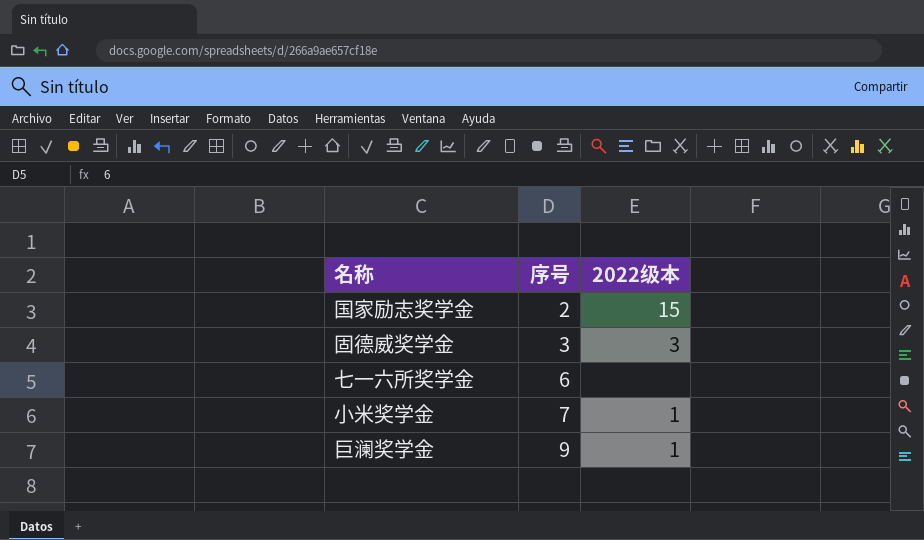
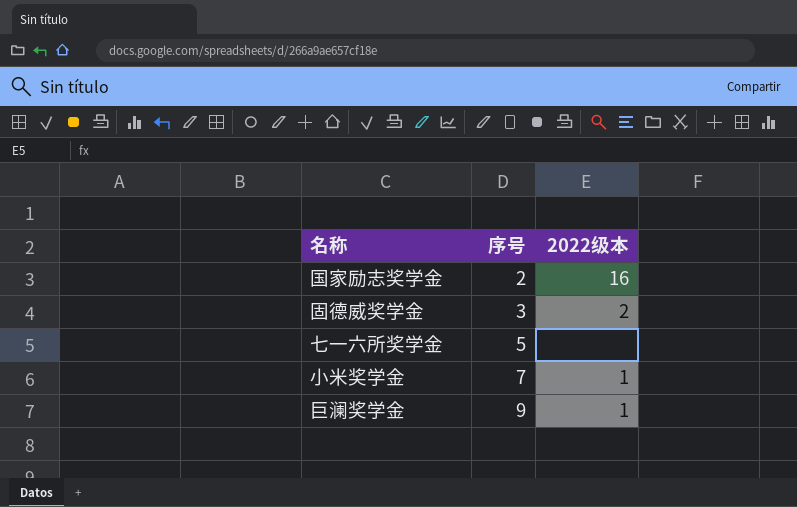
国家励志奖学金 | 2022级本: 15 -> 16
固德威奖学金 | 2022级本: 3 -> 2
七一六所奖学金 | 序号: 6 -> 5

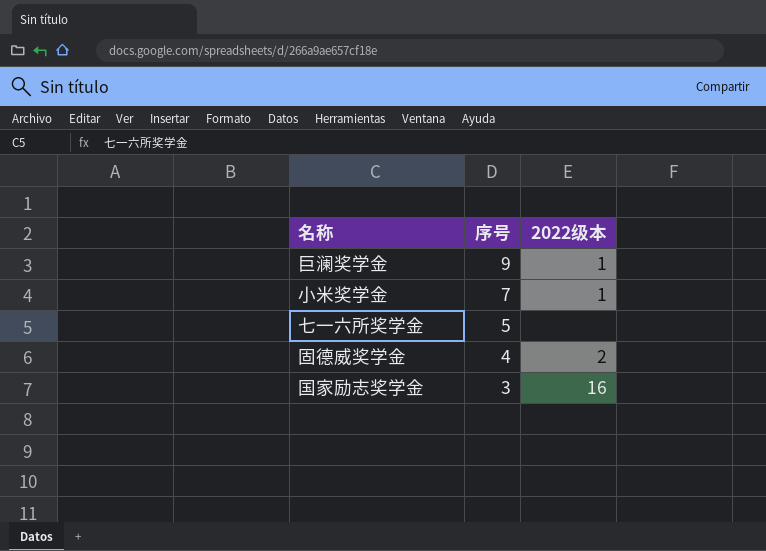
row order: 序号 ascending -> 序号 descending
固德威奖学金 | 序号: 3 -> 4
国家励志奖学金 | 序号: 2 -> 3

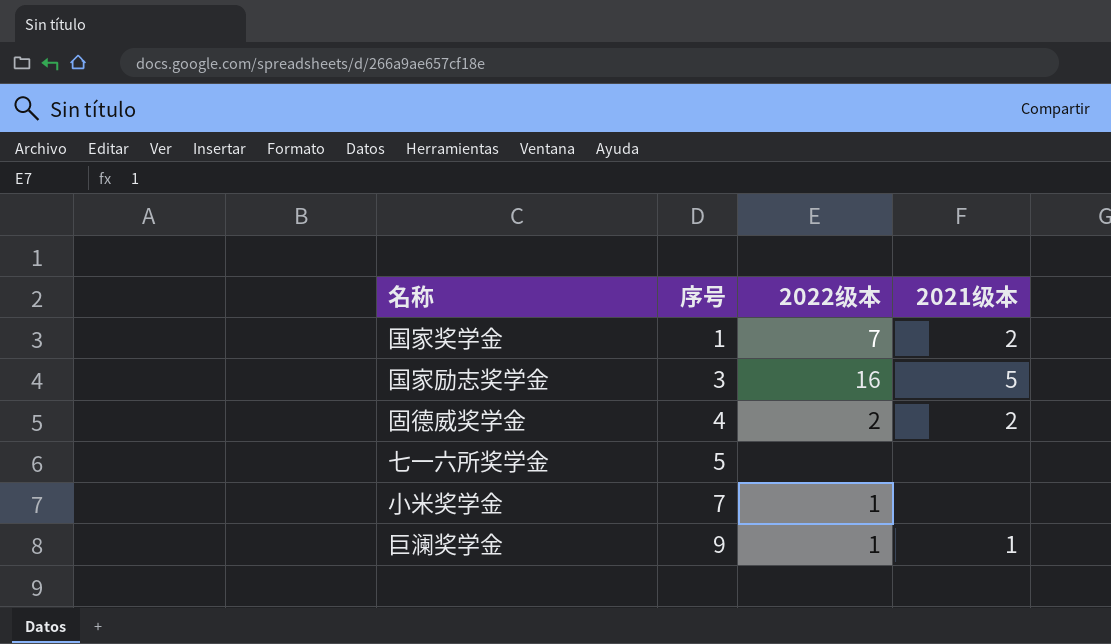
row order: 序号 descending -> 序号 ascending
column 2021级本 | position: none -> 4
row 国家奖学金: none -> 1 | 7 | 2

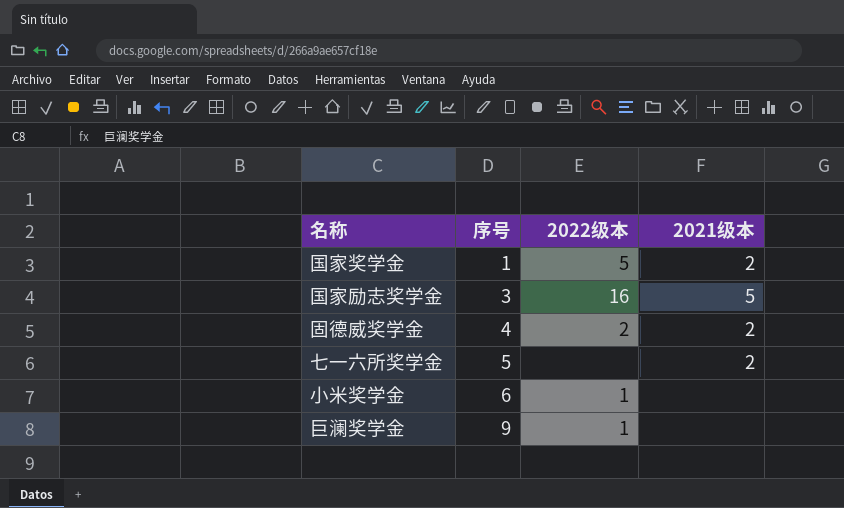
国家奖学金 | 2022级本: 7 -> 5
七一六所奖学金 | 2021级本: none -> 2
小米奖学金 | 序号: 7 -> 6
巨澜奖学金 | 2021级本: 1 -> none

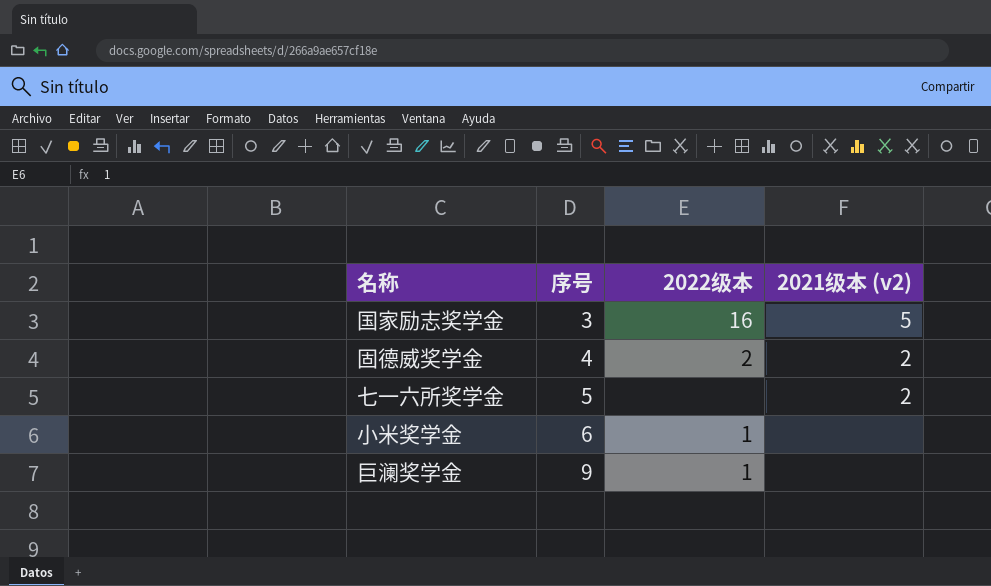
column name: 2021级本 -> 2021级本 (v2)
row 国家奖学金: 1 | 5 | 2 -> none

